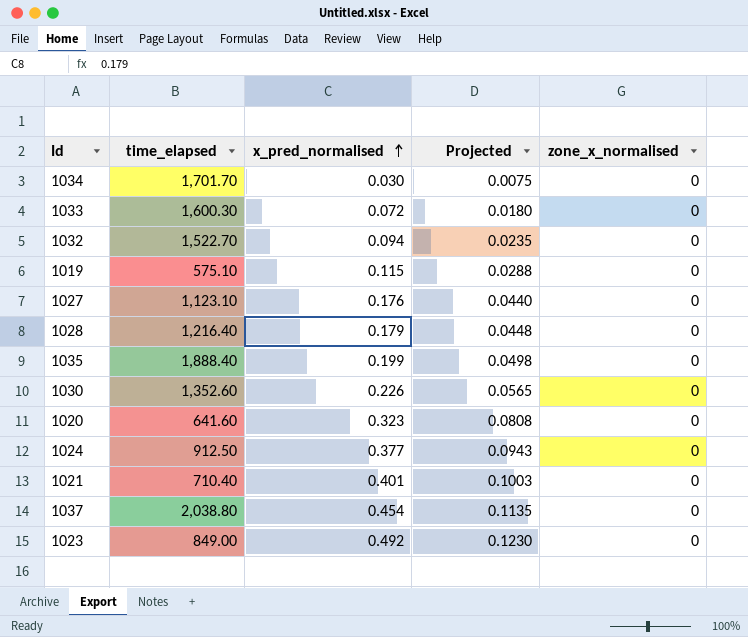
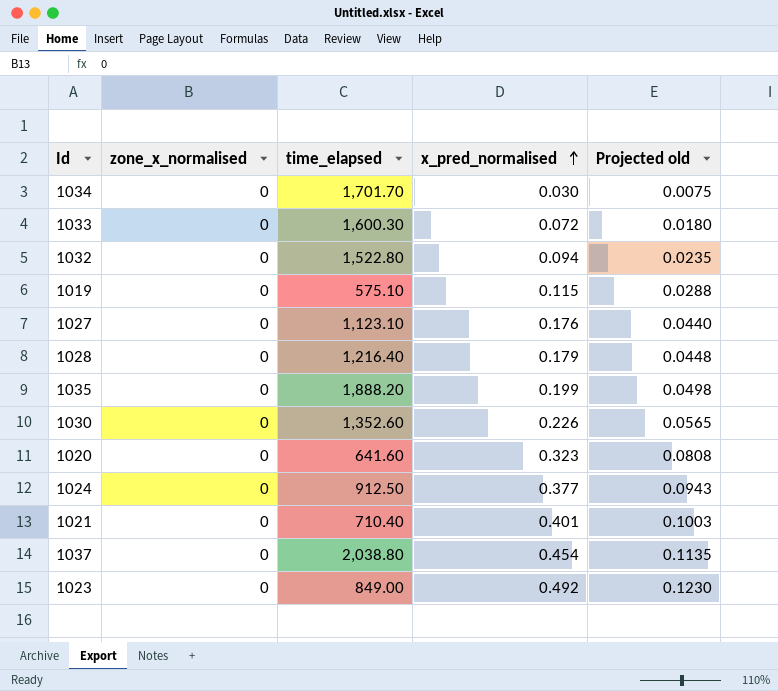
column zone_x_normalised | position: 5 -> 2
column name: Projected -> Projected old
1032 | time_elapsed: 1,522.70 -> 1,522.80
1035 | time_elapsed: 1,888.40 -> 1,888.20

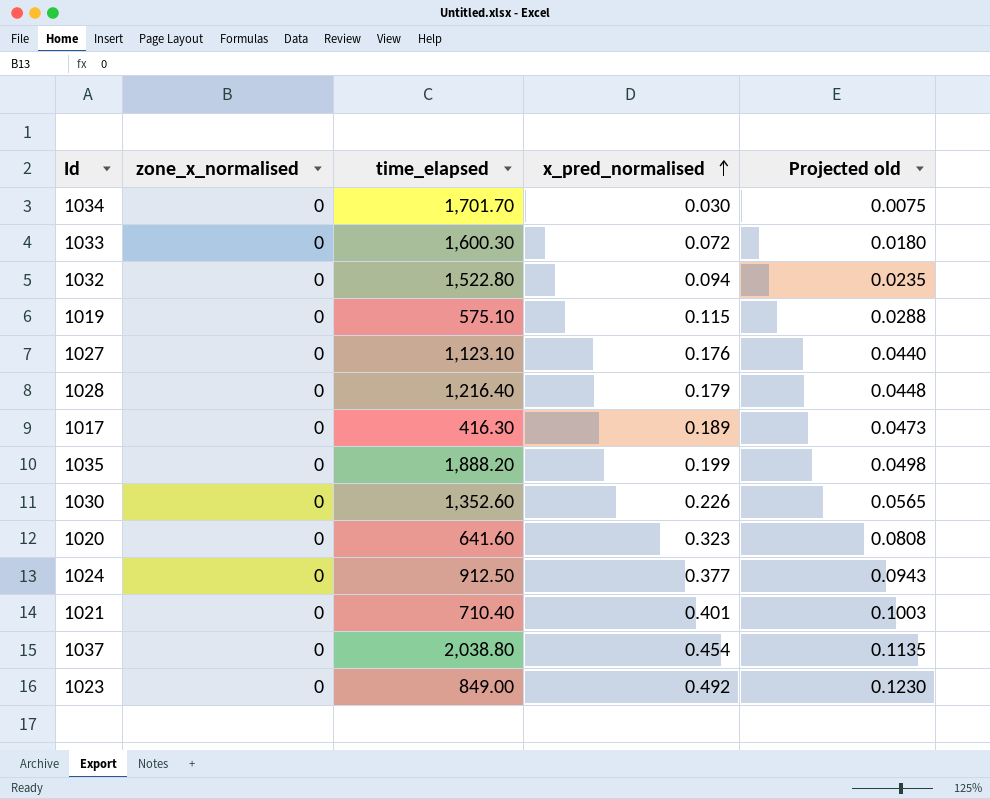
row 1017: none -> 0 | 416.30 | 0.189 | 0.0473

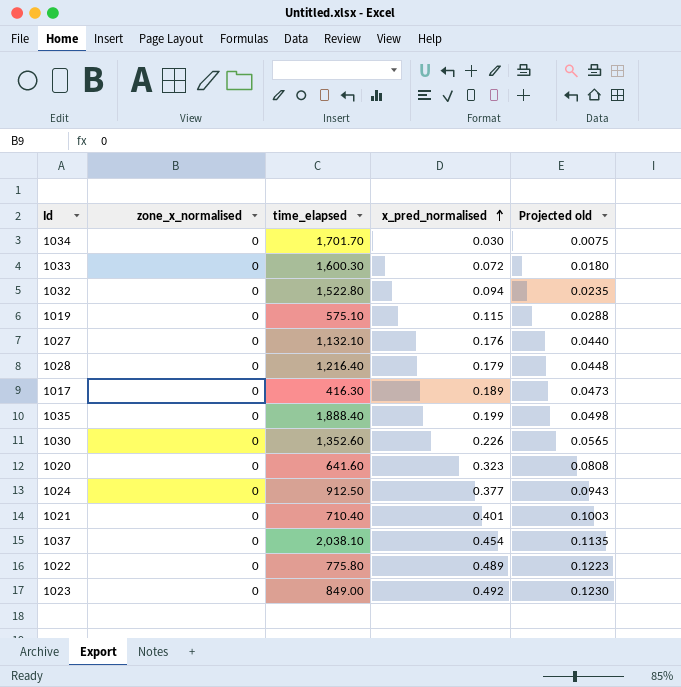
1027 | time_elapsed: 1,123.10 -> 1,132.10
1035 | time_elapsed: 1,888.20 -> 1,888.40
1037 | time_elapsed: 2,038.80 -> 2,038.10
row 1022: none -> 0 | 775.80 | 0.489 | 0.1223

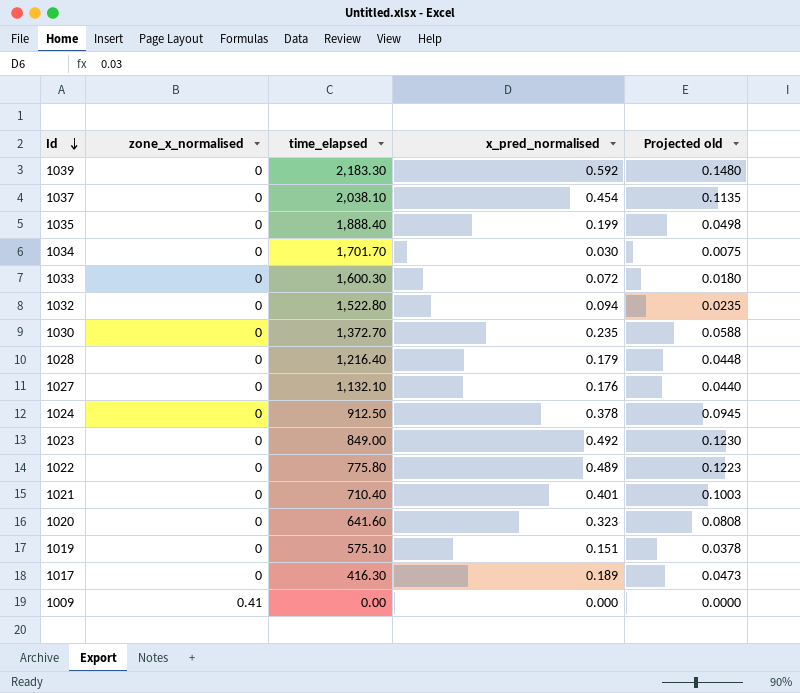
row order: x_pred_normalised ascending -> Id descending
row 1039: none -> 0 | 2,183.30 | 0.592 | 0.1480
1030 | time_elapsed: 1,352.60 -> 1,372.70
1030 | x_pred_normalised: 0.226 -> 0.235
1030 | Projected old: 0.0565 -> 0.0588
1024 | x_pred_normalised: 0.377 -> 0.378
1024 | Projected old: 0.0943 -> 0.0945
1019 | x_pred_normalised: 0.115 -> 0.151
1019 | Projected old: 0.0288 -> 0.0378
row 1009: none -> 0.41 | 0.00 | 0.000 | 0.0000

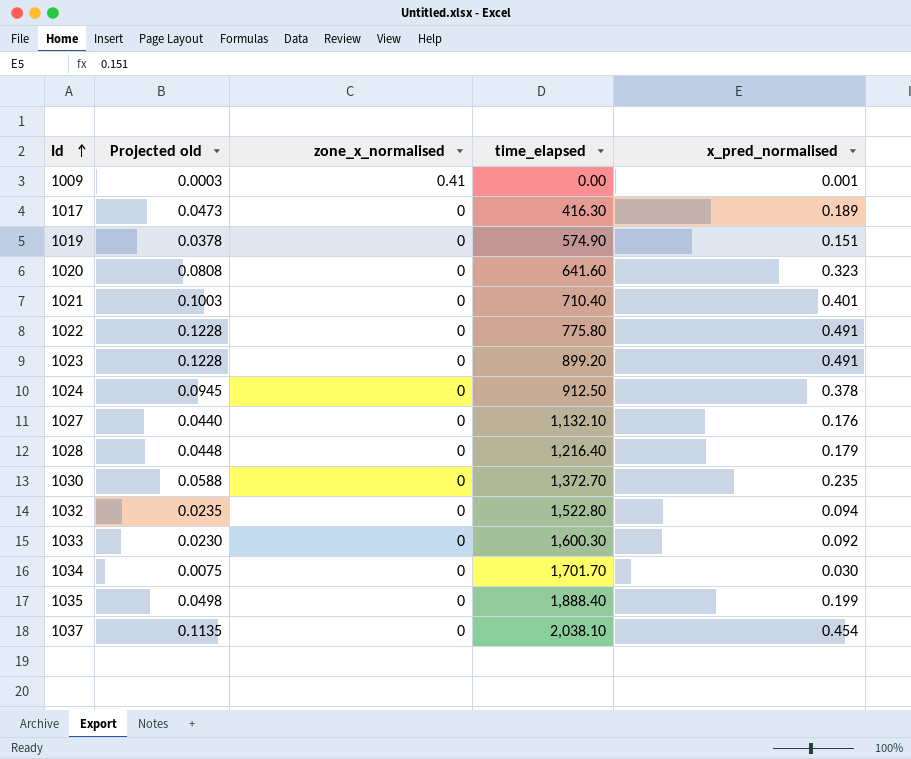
row order: Id descending -> Id ascending
column Projected old | position: 5 -> 2
row 1039: 0 | 2,183.30 | 0.592 | 0.1480 -> none
1009 | Projected old: 0.0000 -> 0.0003
1009 | x_pred_normalised: 0.000 -> 0.001
1019 | time_elapsed: 575.10 -> 574.90
1022 | Projected old: 0.1223 -> 0.1228
1022 | x_pred_normalised: 0.489 -> 0.491
1023 | Projected old: 0.1230 -> 0.1228
1023 | time_elapsed: 849.00 -> 899.20
1023 | x_pred_normalised: 0.492 -> 0.491
1033 | Projected old: 0.0180 -> 0.0230
1033 | x_pred_normalised: 0.072 -> 0.092

